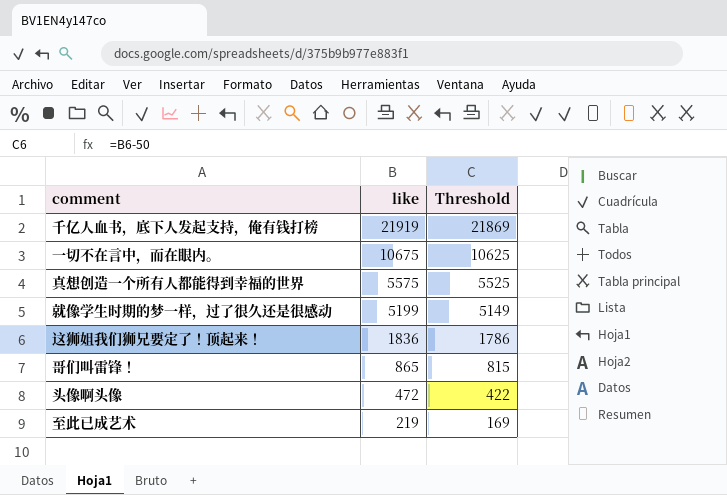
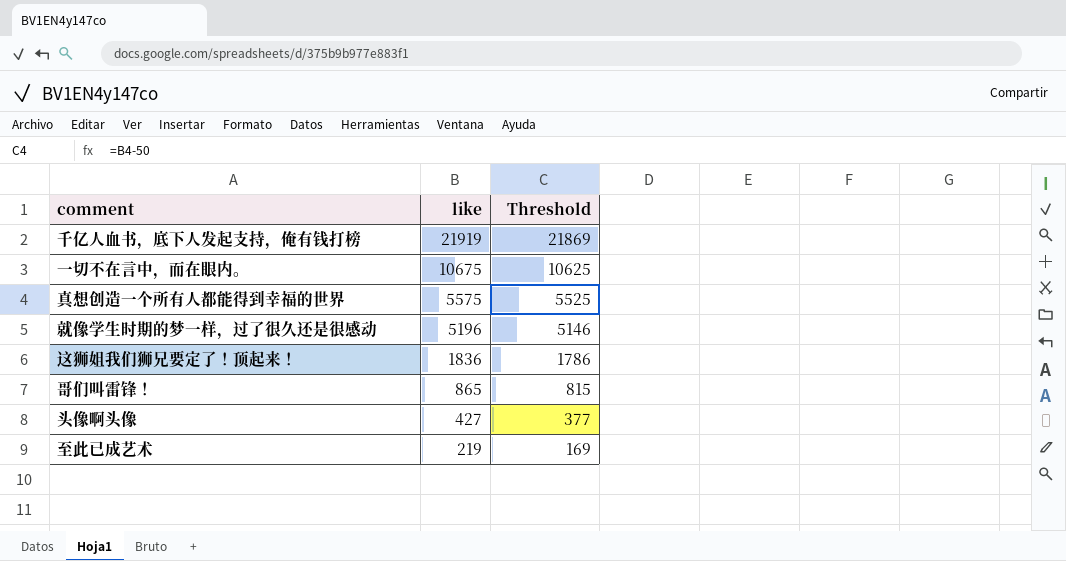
就像学生时期的梦一样，过了很久还是很感动 | like: 5199 -> 5196
就像学生时期的梦一样，过了很久还是很感动 | Threshold: 5149 -> 5146
头像啊头像 | like: 472 -> 427
头像啊头像 | Threshold: 422 -> 377

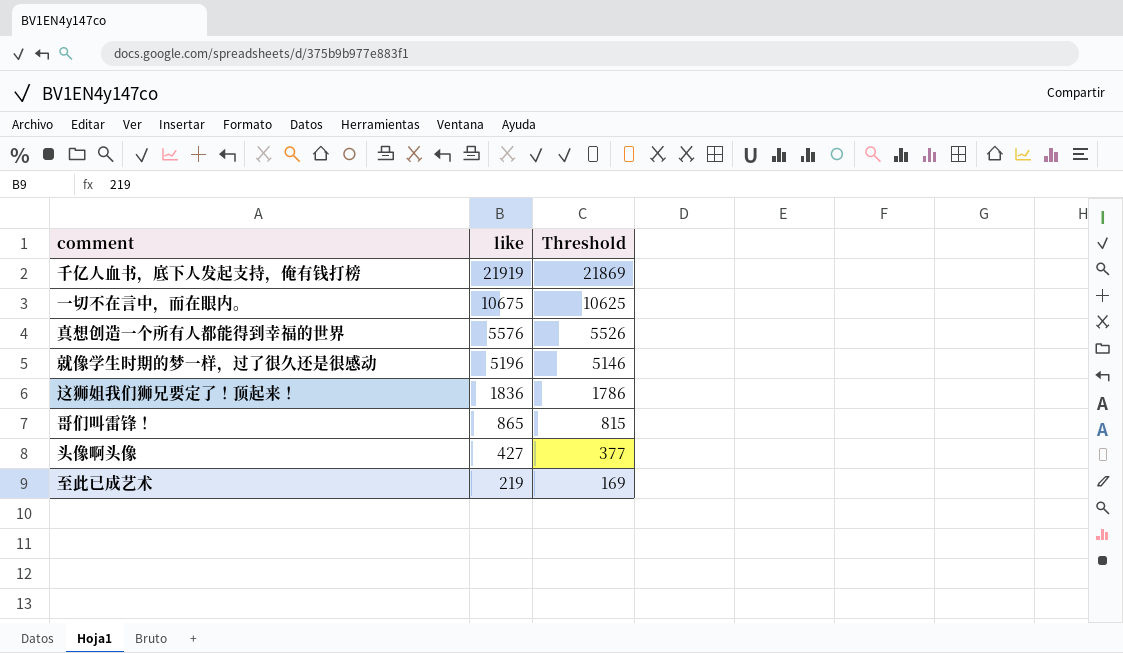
真想创造一个所有人都能得到幸福的世界 | like: 5575 -> 5576
真想创造一个所有人都能得到幸福的世界 | Threshold: 5525 -> 5526

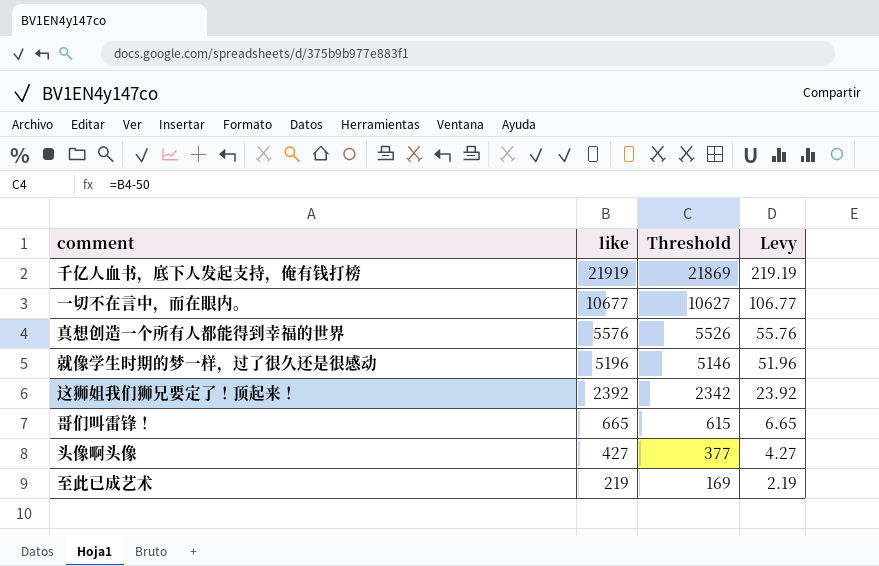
column Levy | formula: none -> [like] * 0.01
一切不在言中，而在眼内。 | like: 10675 -> 10677
一切不在言中，而在眼内。 | Threshold: 10625 -> 10627
这狮姐我们狮兄要定了！顶起来！ | like: 1836 -> 2392
这狮姐我们狮兄要定了！顶起来！ | Threshold: 1786 -> 2342
哥们叫雷锋！ | like: 865 -> 665
哥们叫雷锋！ | Threshold: 815 -> 615

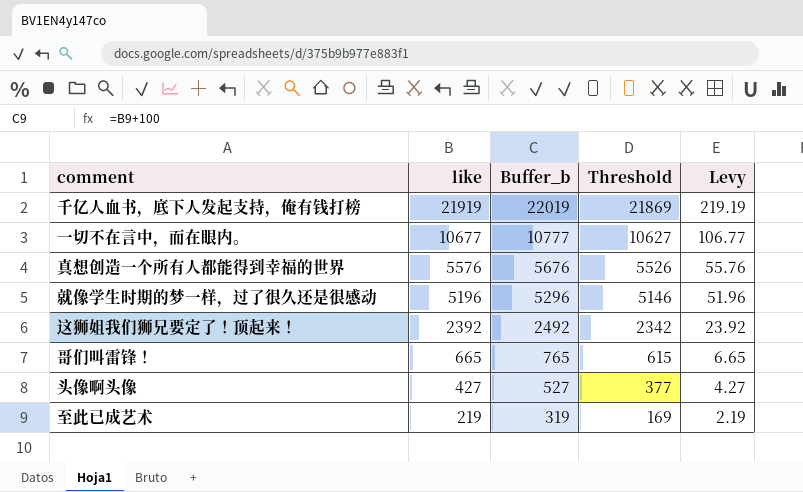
column Buffer_b | formula: none -> [like] + 100

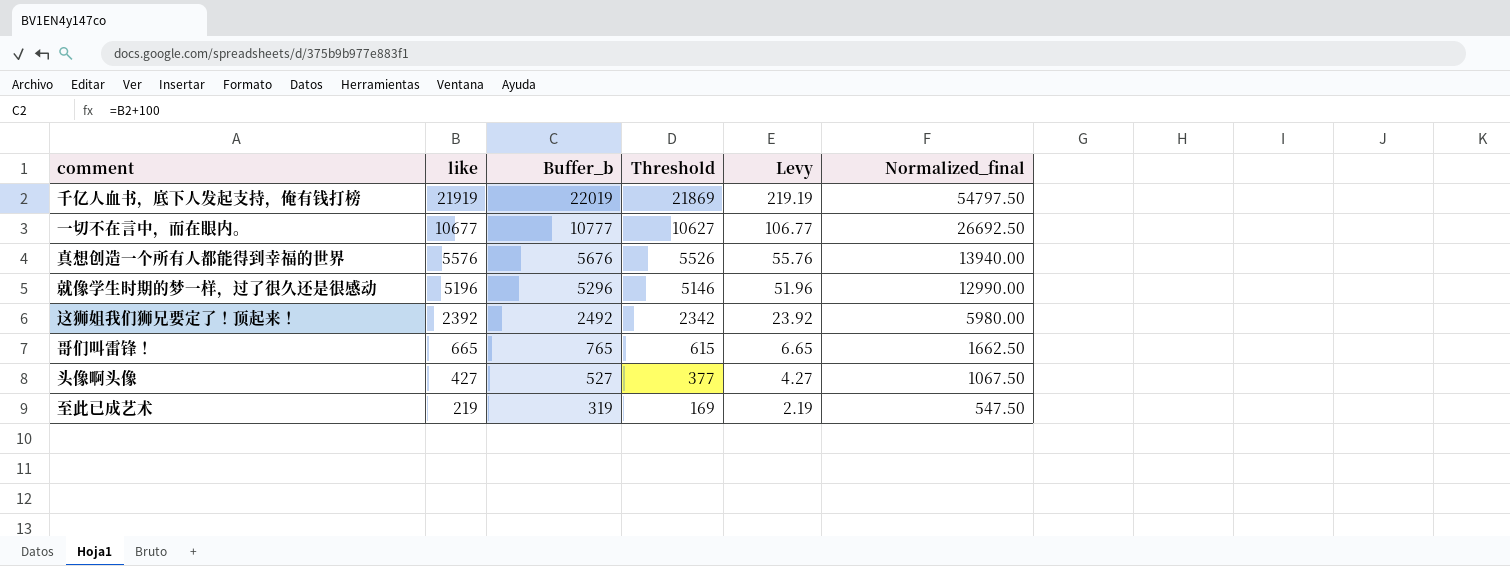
column Normalized_final | formula: none -> [like] * 2.5

